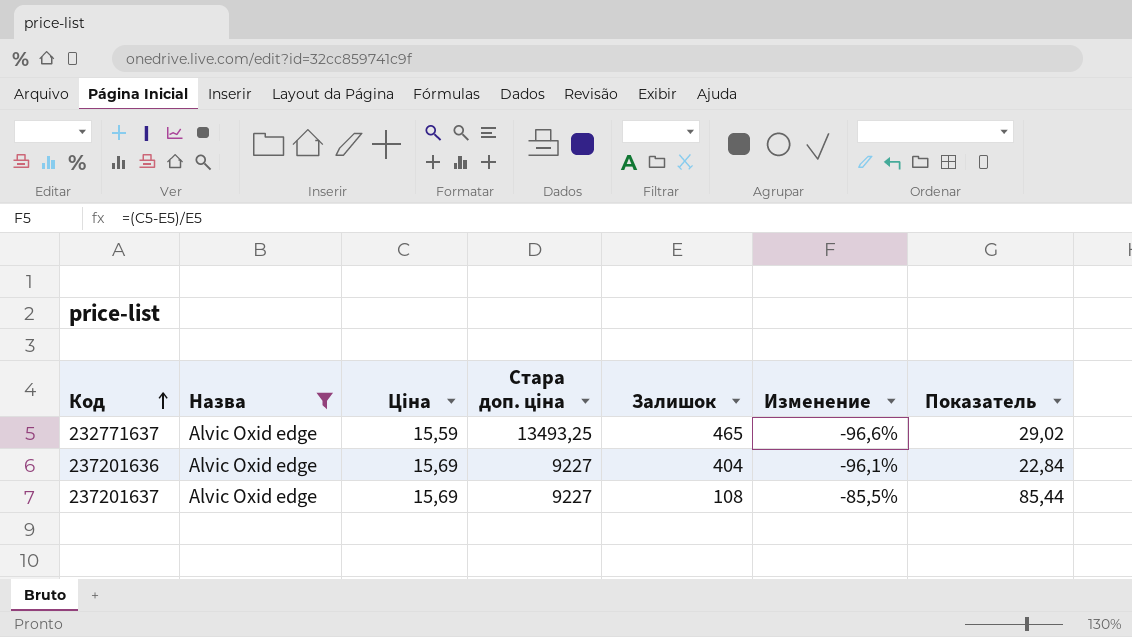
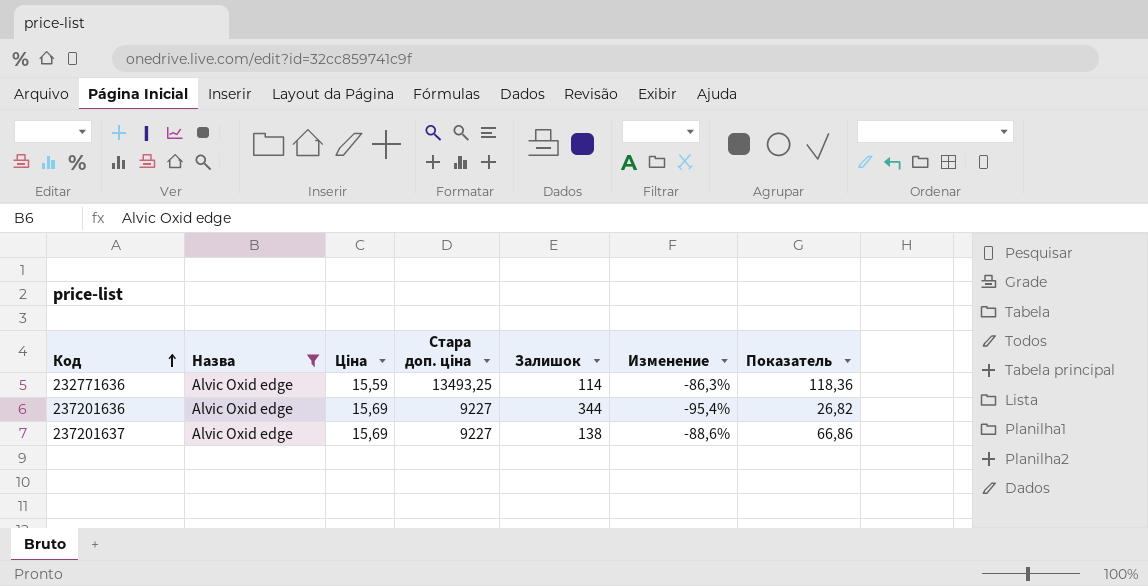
row 232771637: Alvic Oxid edge | 15,59 | 13493,25 | 465 | -96,6% | 29,02 -> none
row 232771636: none -> Alvic Oxid edge | 15,59 | 13493,25 | 114 | -86,3% | 118,36
237201636 | Залишок: 404 -> 344
237201636 | Изменение: -96,1% -> -95,4%
237201636 | Показатель: 22,84 -> 26,82
237201637 | Залишок: 108 -> 138
237201637 | Изменение: -85,5% -> -88,6%
237201637 | Показатель: 85,44 -> 66,86

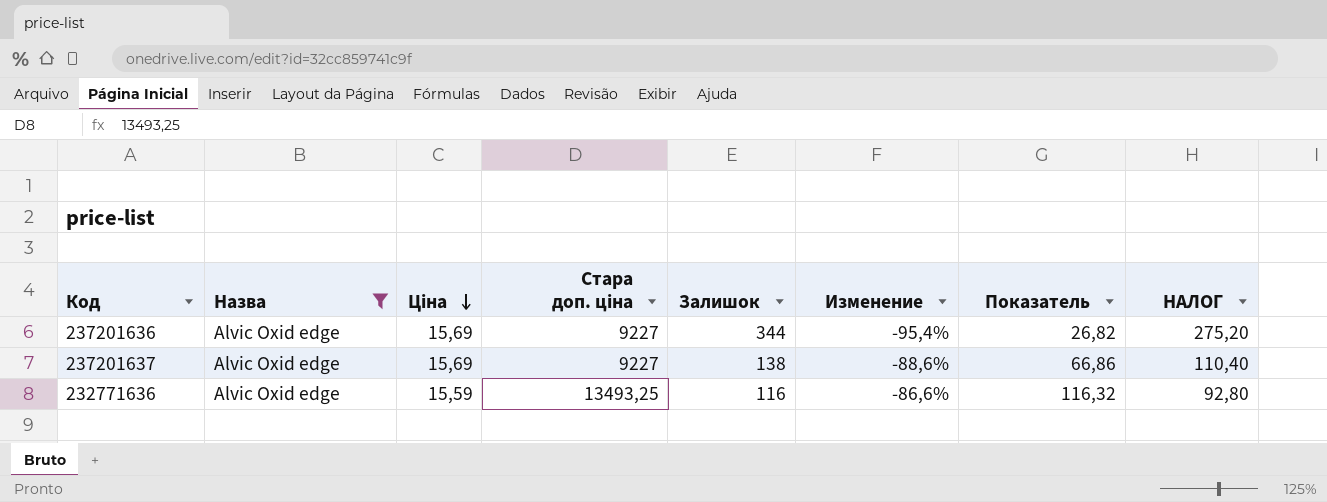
row order: Код ascending -> Ціна descending
column НАЛОГ | formula: none -> [Залишок] * 0,8
232771636 | Залишок: 114 -> 116
232771636 | Изменение: -86,3% -> -86,6%
232771636 | Показатель: 118,36 -> 116,32

